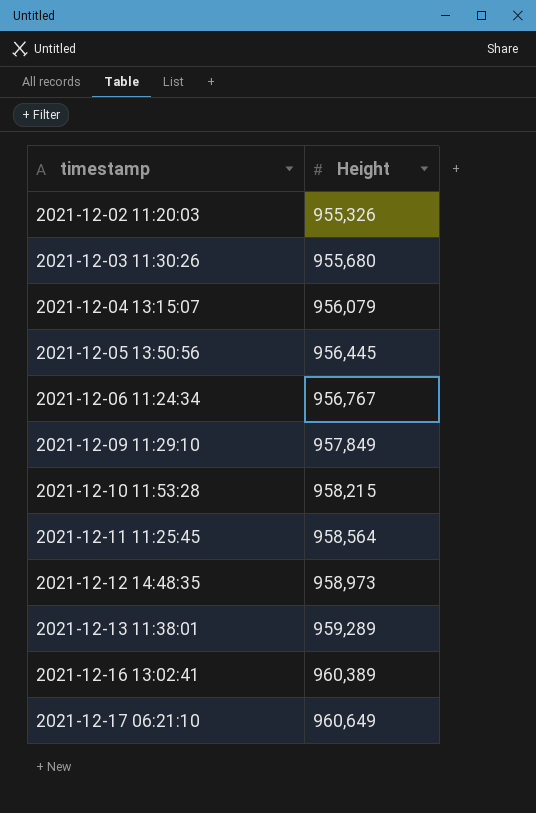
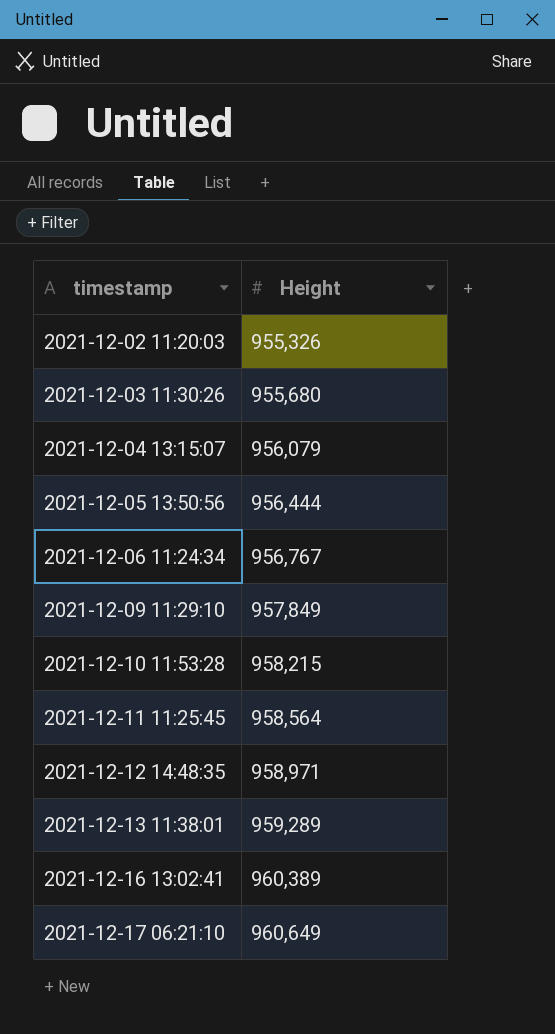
2021-12-05 13:50:56 | Height: 956,445 -> 956,444
2021-12-12 14:48:35 | Height: 958,973 -> 958,971

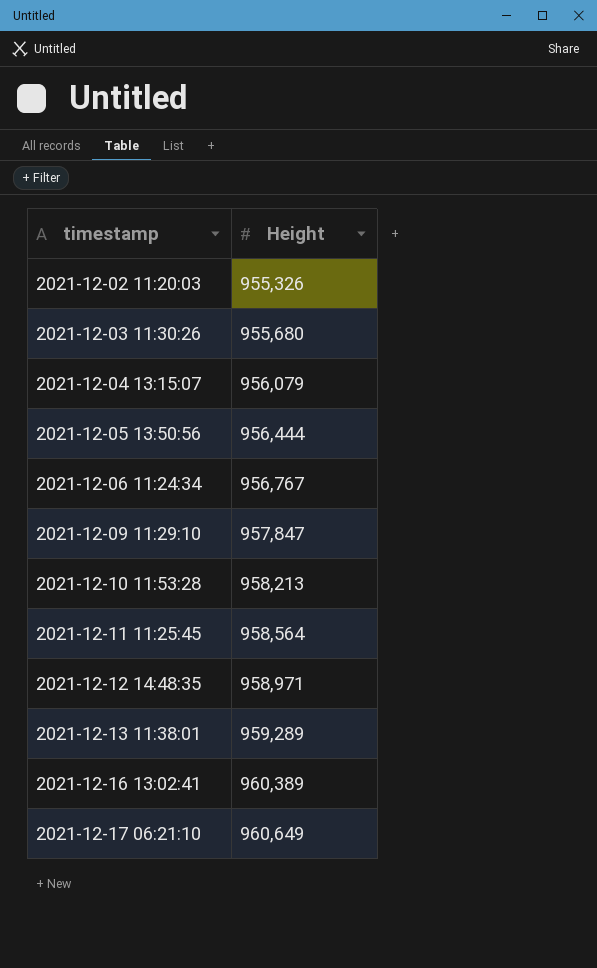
2021-12-09 11:29:10 | Height: 957,849 -> 957,847
2021-12-10 11:53:28 | Height: 958,215 -> 958,213

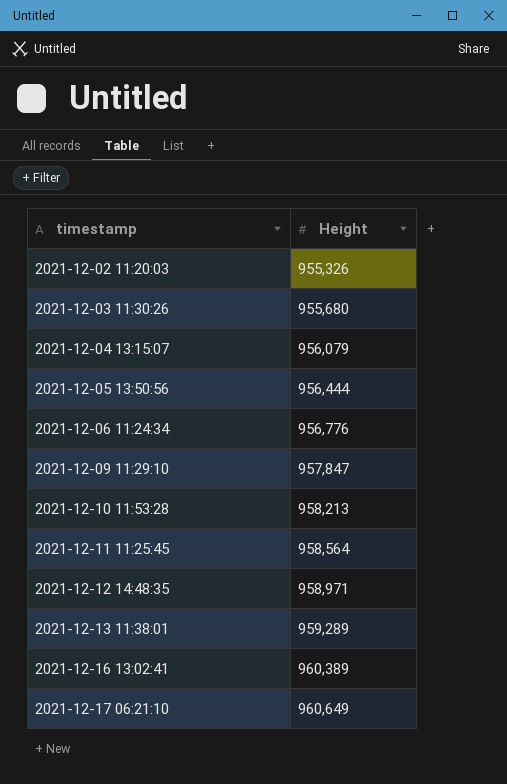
2021-12-06 11:24:34 | Height: 956,767 -> 956,776

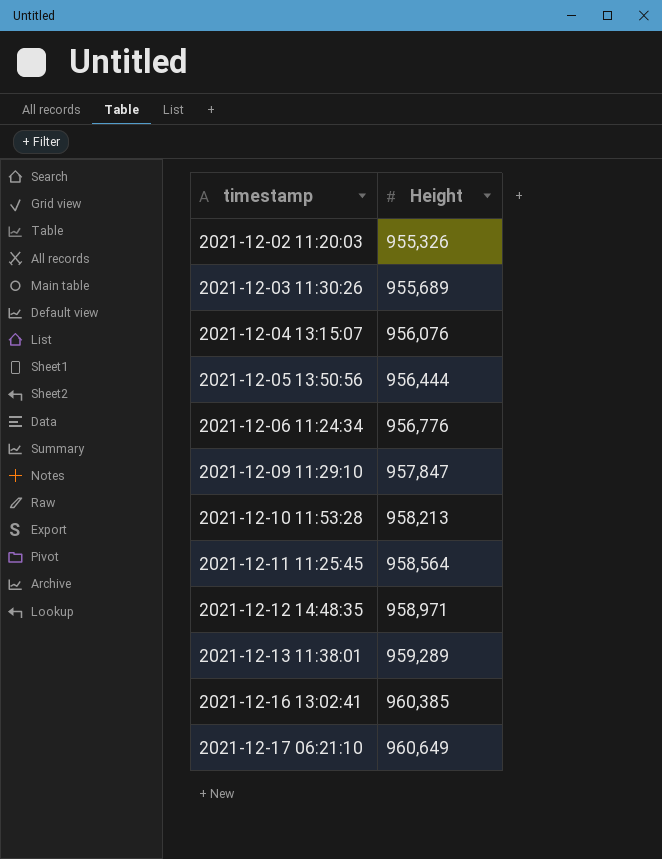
2021-12-03 11:30:26 | Height: 955,680 -> 955,689
2021-12-04 13:15:07 | Height: 956,079 -> 956,076
2021-12-16 13:02:41 | Height: 960,389 -> 960,385

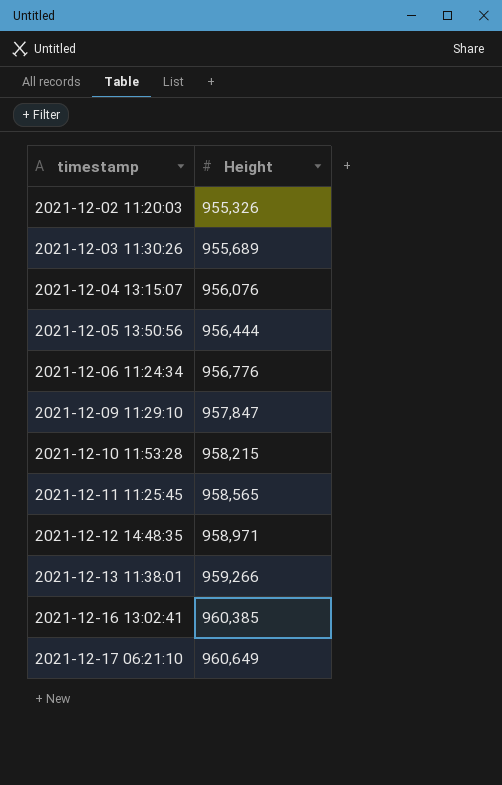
2021-12-10 11:53:28 | Height: 958,213 -> 958,215
2021-12-11 11:25:45 | Height: 958,564 -> 958,565
2021-12-13 11:38:01 | Height: 959,289 -> 959,266

